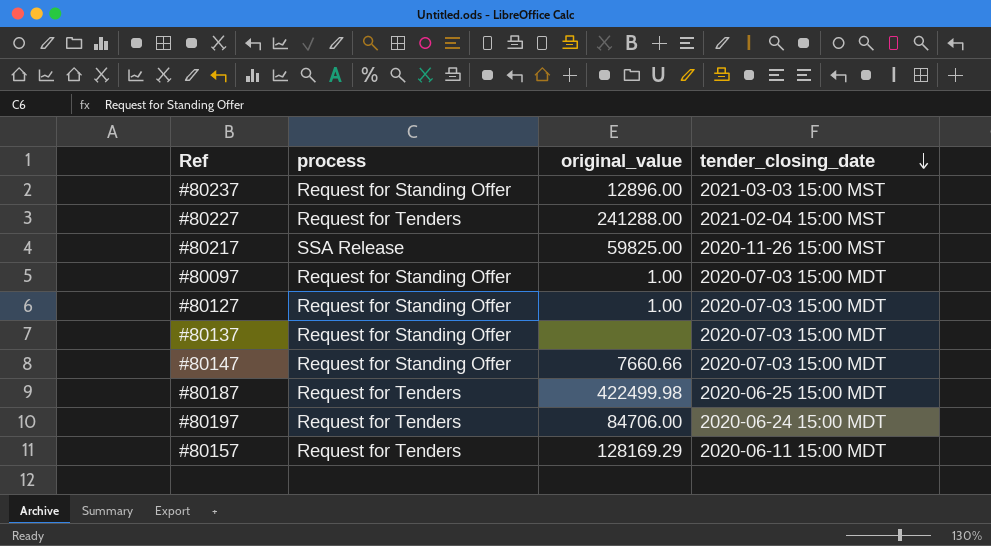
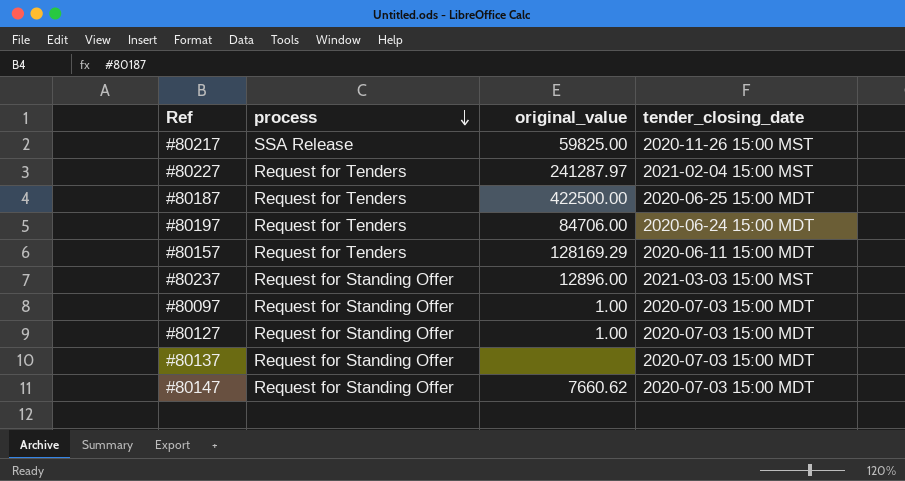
row order: tender_closing_date descending -> process descending
#80227 | original_value: 241288.00 -> 241287.97
#80187 | original_value: 422499.98 -> 422500.00
#80147 | original_value: 7660.66 -> 7660.62

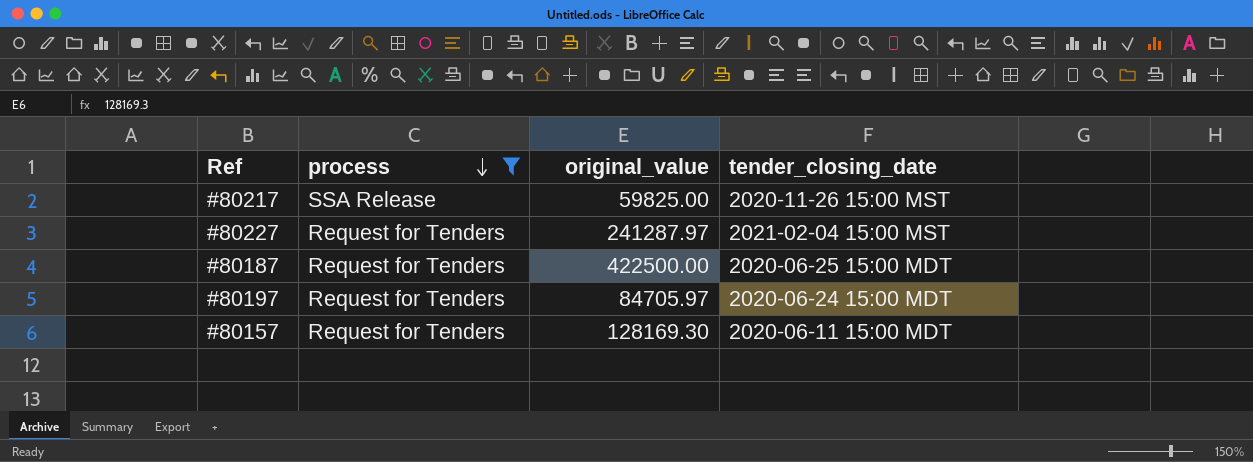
filter: none -> process != Request for Standing Offer
#80197 | original_value: 84706.00 -> 84705.97
#80157 | original_value: 128169.29 -> 128169.30

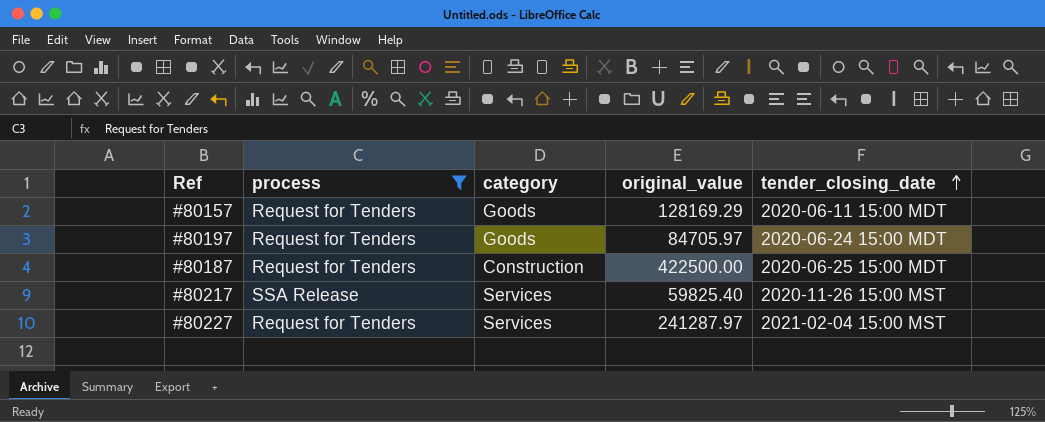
row order: process descending -> tender_closing_date ascending
column category | position: none -> 3
#80157 | original_value: 128169.30 -> 128169.29
#80217 | original_value: 59825.00 -> 59825.40

